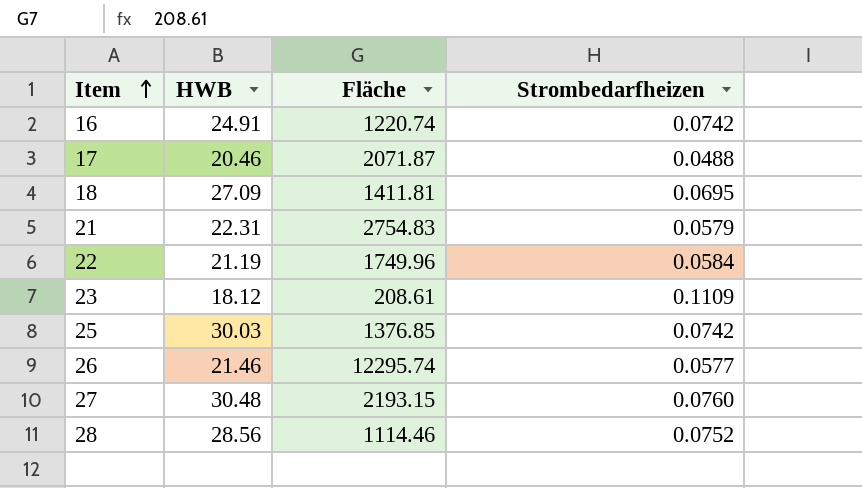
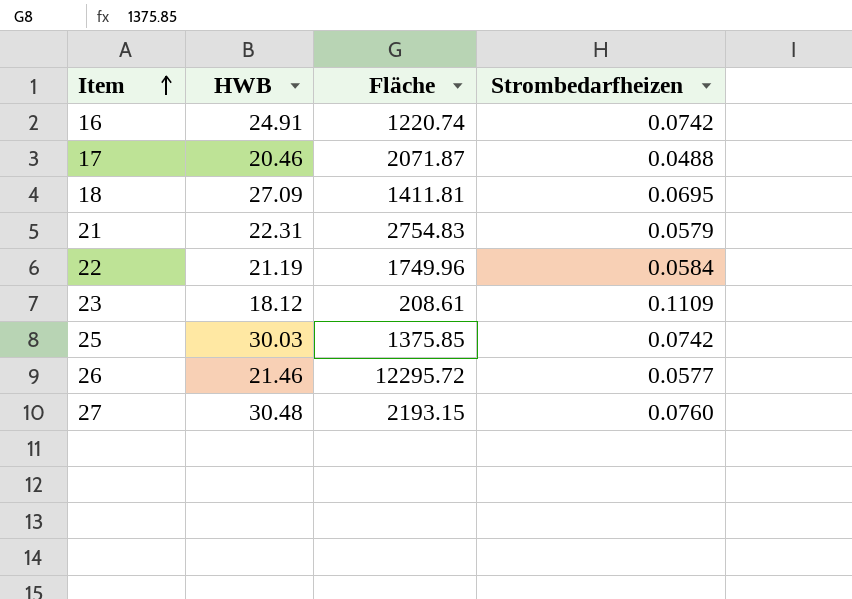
row 28: 28.56 | 1114.46 | 0.0752 -> none
25 | Fläche: 1376.85 -> 1375.85
26 | Fläche: 12295.74 -> 12295.72

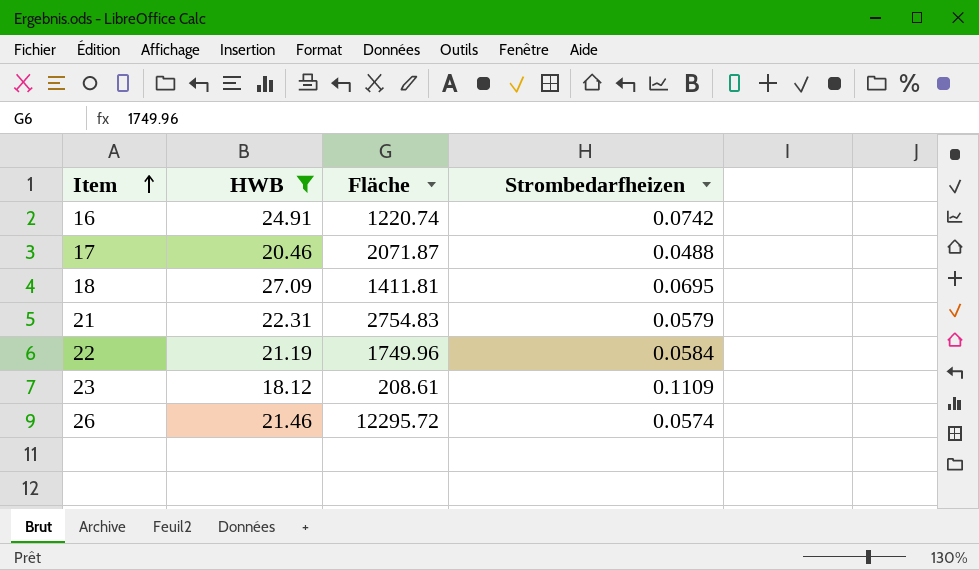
filter: none -> HWB <= 27.09
26 | Strombedarfheizen: 0.0577 -> 0.0574

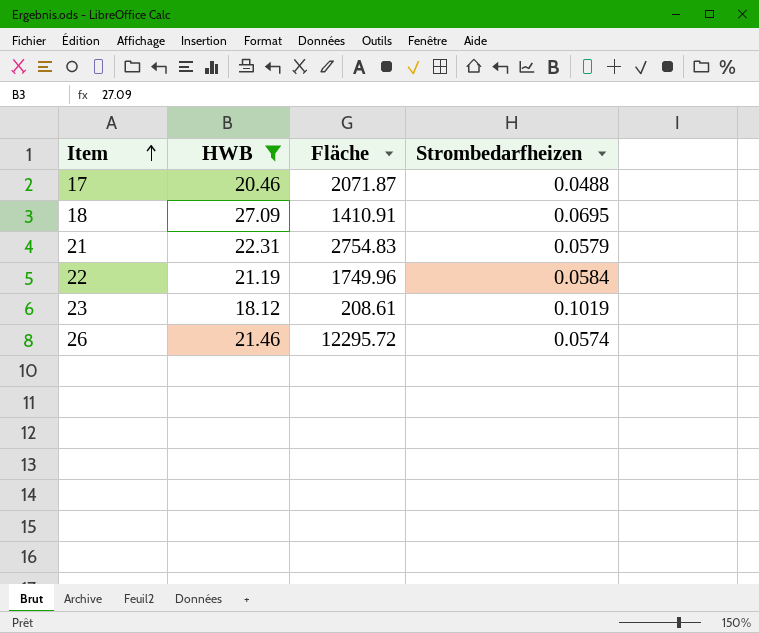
row 16: 24.91 | 1220.74 | 0.0742 -> none
18 | Fläche: 1411.81 -> 1410.91
23 | Strombedarfheizen: 0.1109 -> 0.1019

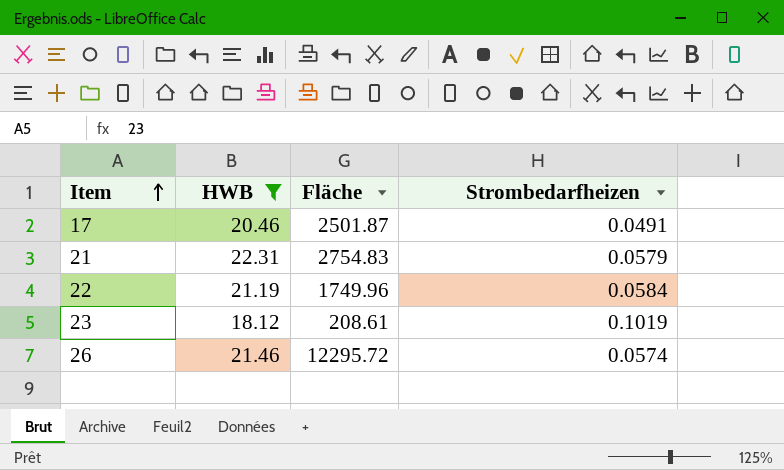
row 18: 27.09 | 1410.91 | 0.0695 -> none
17 | Fläche: 2071.87 -> 2501.87
17 | Strombedarfheizen: 0.0488 -> 0.0491

